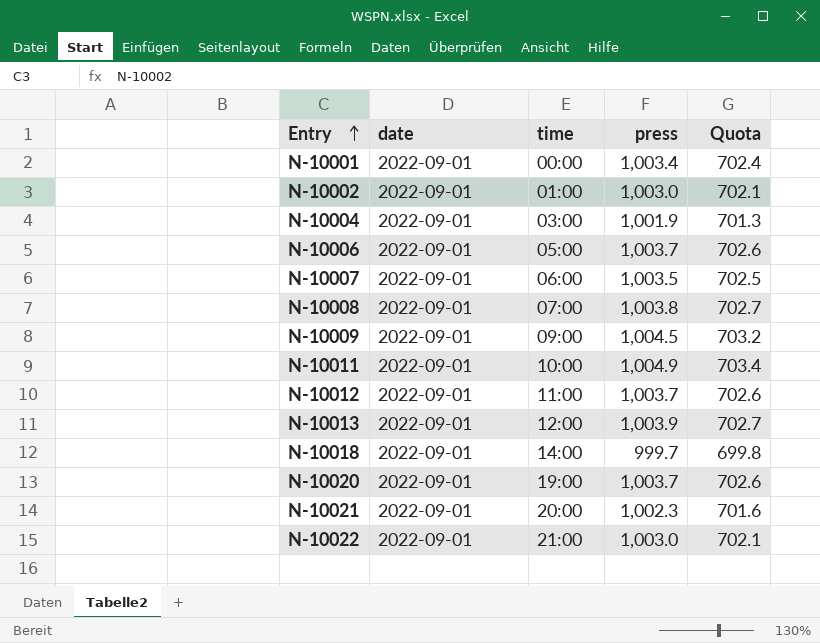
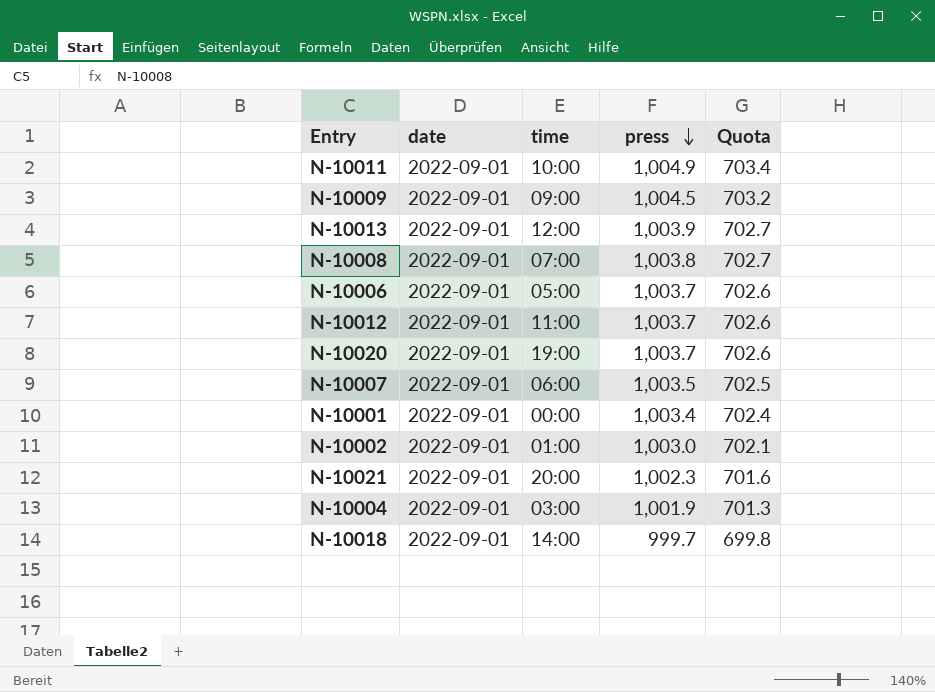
row order: Entry ascending -> press descending
row N-10022: 2022-09-01 | 21:00 | 1,003.0 | 702.1 -> none

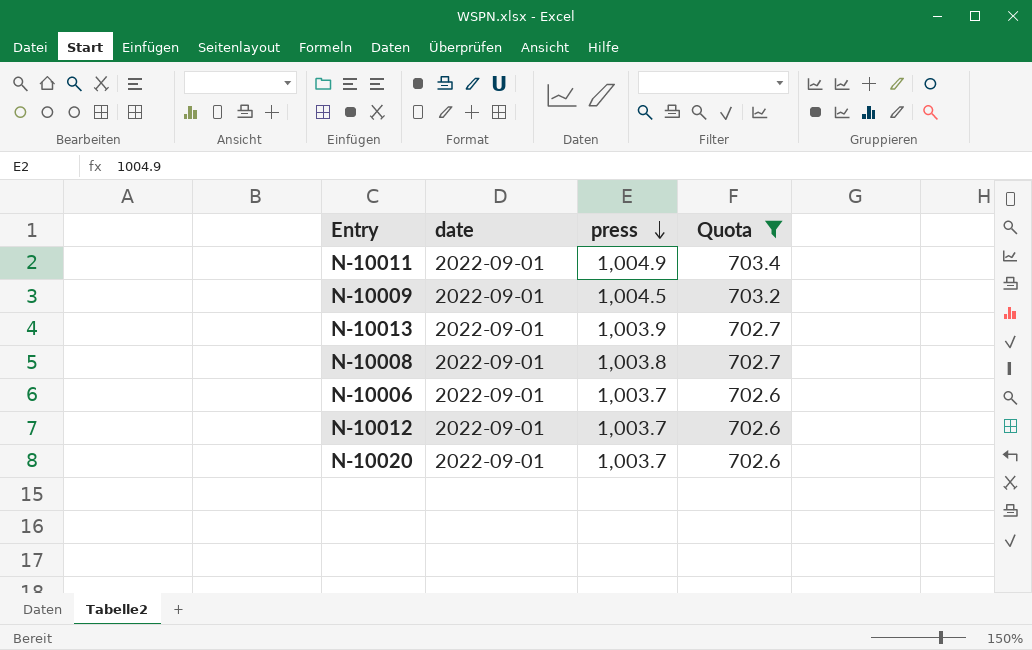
filter: none -> Quota >= 702.6
column time | position: 3 -> none

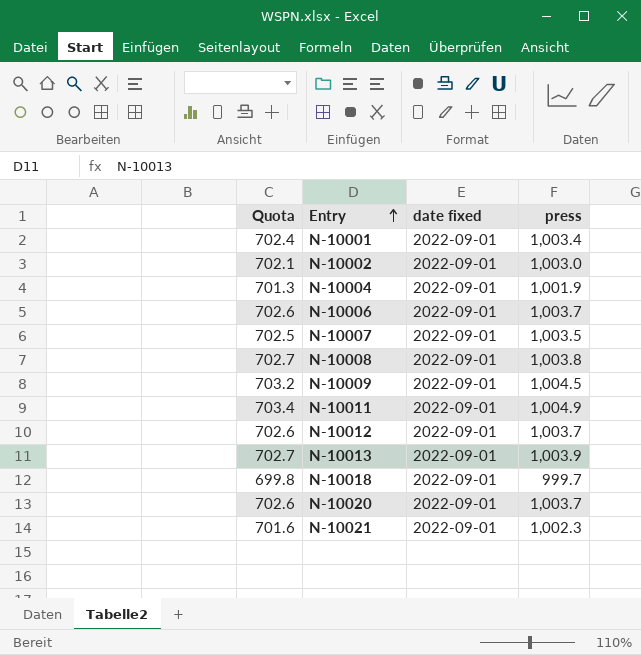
filter: Quota >= 702.6 -> none
row order: press descending -> Entry ascending
column Quota | position: 4 -> 1
column name: date -> date fixed

